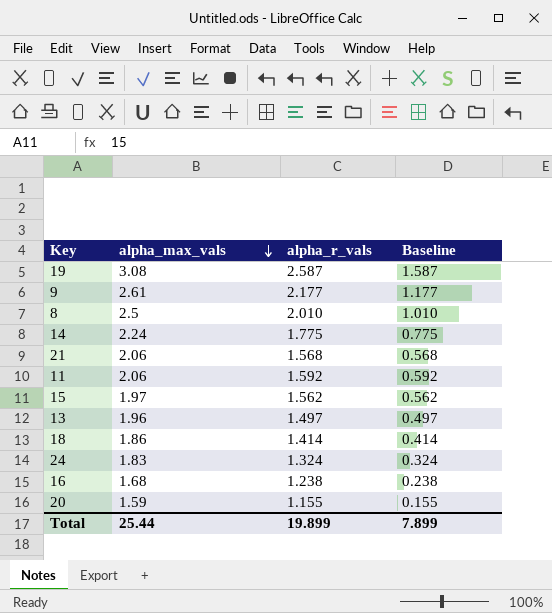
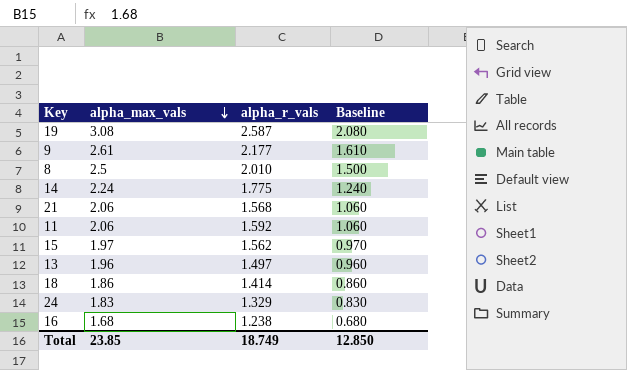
column Baseline | formula: [alpha_r_vals] - 1 -> [alpha_max_vals] - 1
row 20: 1.59 | 1.155 | 0.155 -> none
24 | alpha_r_vals: 1.324 -> 1.329
Total | alpha_max_vals: 25.44 -> 23.85
Total | alpha_r_vals: 19.899 -> 18.749
Total | Baseline: 7.899 -> 12.850

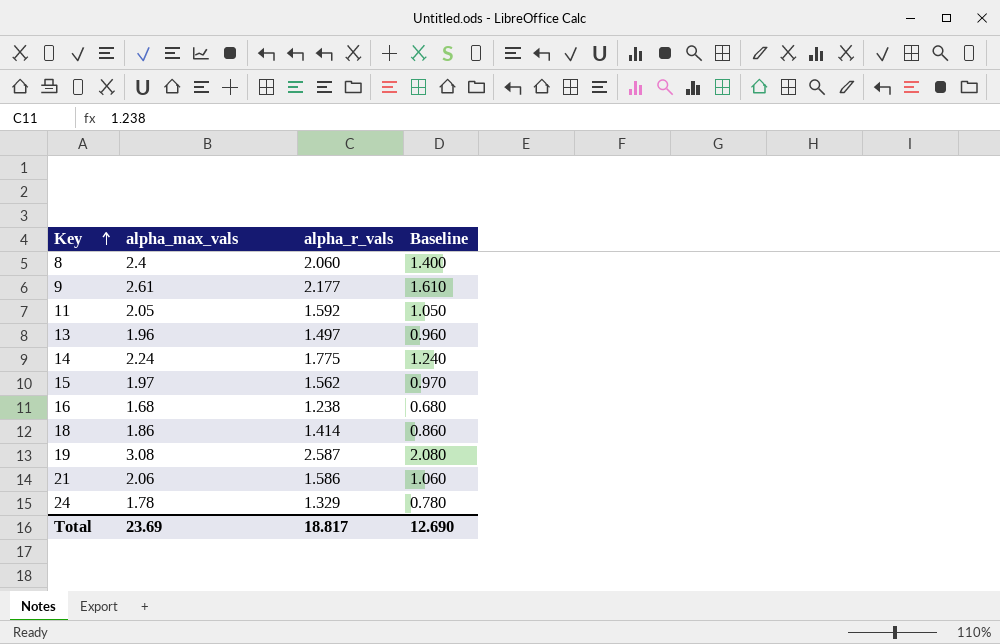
row order: alpha_max_vals descending -> Key ascending
8 | alpha_max_vals: 2.5 -> 2.4
8 | alpha_r_vals: 2.010 -> 2.060
8 | Baseline: 1.500 -> 1.400
11 | alpha_max_vals: 2.06 -> 2.05
11 | Baseline: 1.060 -> 1.050
21 | alpha_r_vals: 1.568 -> 1.586
24 | alpha_max_vals: 1.83 -> 1.78
24 | Baseline: 0.830 -> 0.780
Total | alpha_max_vals: 23.85 -> 23.69
Total | alpha_r_vals: 18.749 -> 18.817
Total | Baseline: 12.850 -> 12.690

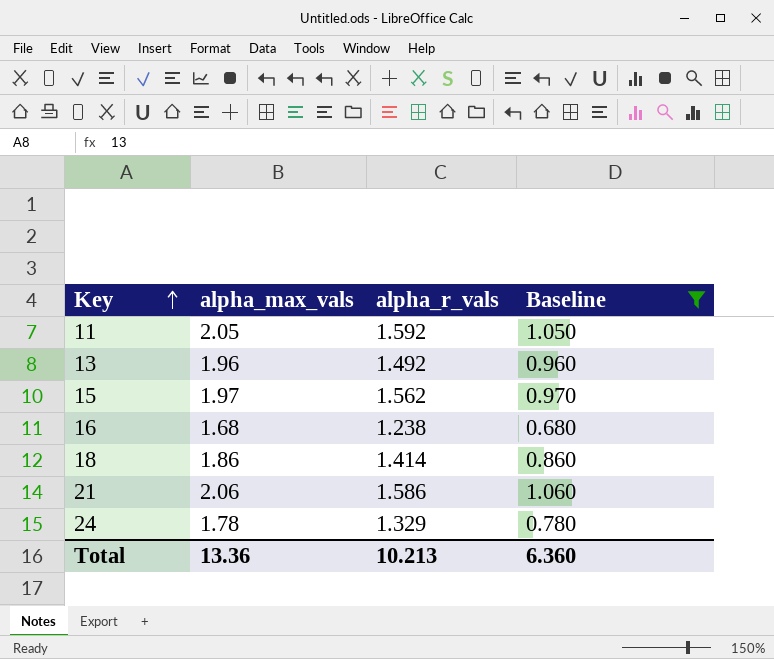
filter: none -> Baseline <= 1.060
13 | alpha_r_vals: 1.497 -> 1.492
Total | alpha_max_vals: 23.69 -> 13.36
Total | alpha_r_vals: 18.817 -> 10.213
Total | Baseline: 12.690 -> 6.360

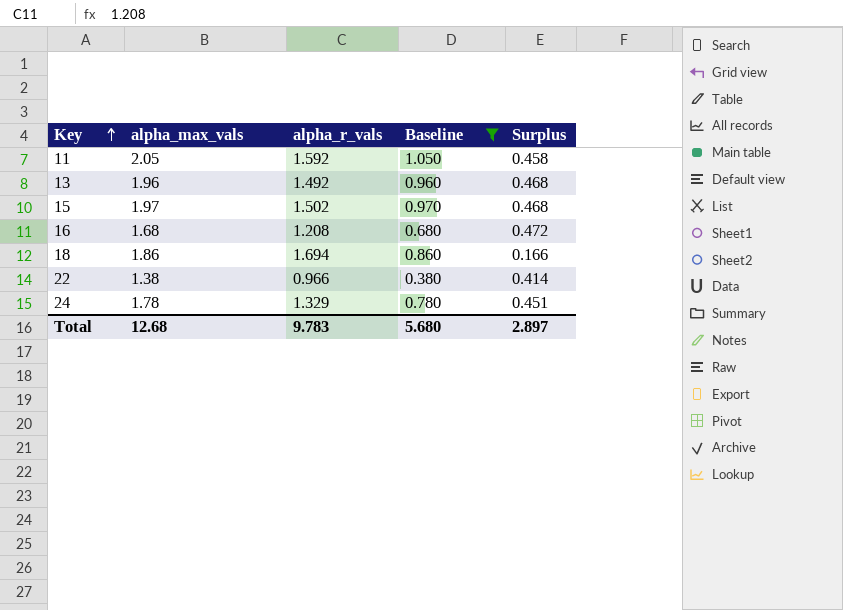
column Surplus | formula: none -> [alpha_max_vals] - [alpha_r_vals]
row 21: 2.06 | 1.586 | 1.060 -> none
15 | alpha_r_vals: 1.562 -> 1.502
16 | alpha_r_vals: 1.238 -> 1.208
18 | alpha_r_vals: 1.414 -> 1.694
row 22: none -> 1.38 | 0.966 | 0.380 | 0.414
Total | alpha_max_vals: 13.36 -> 12.68
Total | alpha_r_vals: 10.213 -> 9.783
Total | Baseline: 6.360 -> 5.680

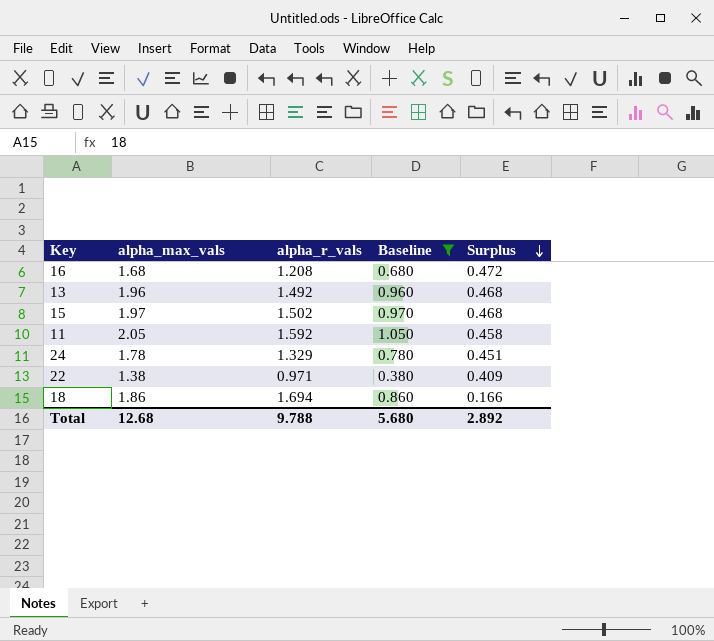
row order: Key ascending -> Surplus descending
22 | alpha_r_vals: 0.966 -> 0.971
22 | Surplus: 0.414 -> 0.409
Total | alpha_r_vals: 9.783 -> 9.788
Total | Surplus: 2.897 -> 2.892

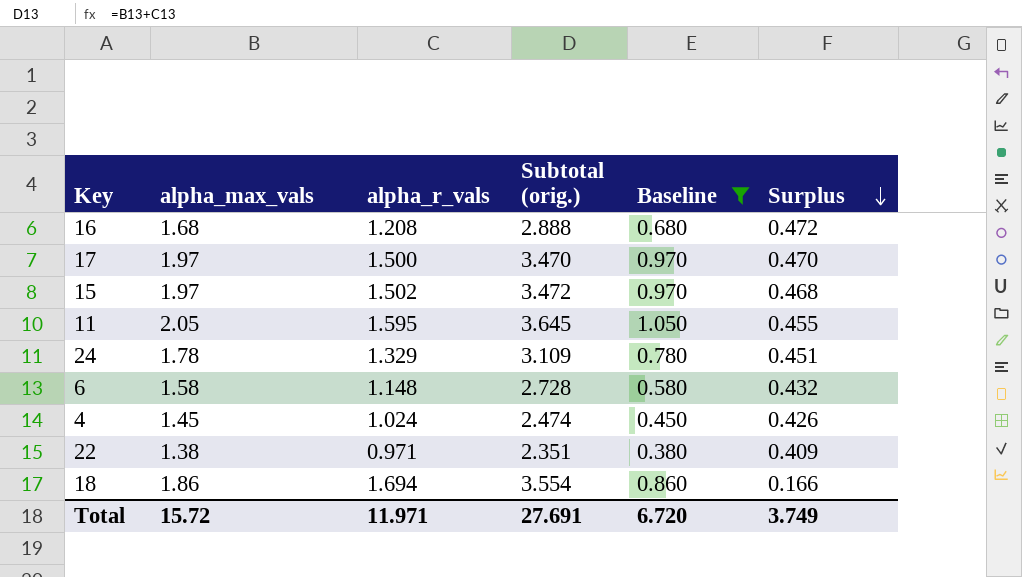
column Subtotal (orig.) | formula: none -> [alpha_max_vals] + [alpha_r_vals]
row 13: 1.96 | 1.492 | 0.960 | 0.468 -> none
row 17: none -> 1.97 | 1.500 | 3.470 | 0.970 | 0.470
11 | alpha_r_vals: 1.592 -> 1.595
11 | Surplus: 0.458 -> 0.455
row 6: none -> 1.58 | 1.148 | 2.728 | 0.580 | 0.432
row 4: none -> 1.45 | 1.024 | 2.474 | 0.450 | 0.426
Total | alpha_max_vals: 12.68 -> 15.72
Total | alpha_r_vals: 9.788 -> 11.971
Total | Baseline: 5.680 -> 6.720
Total | Surplus: 2.892 -> 3.749

